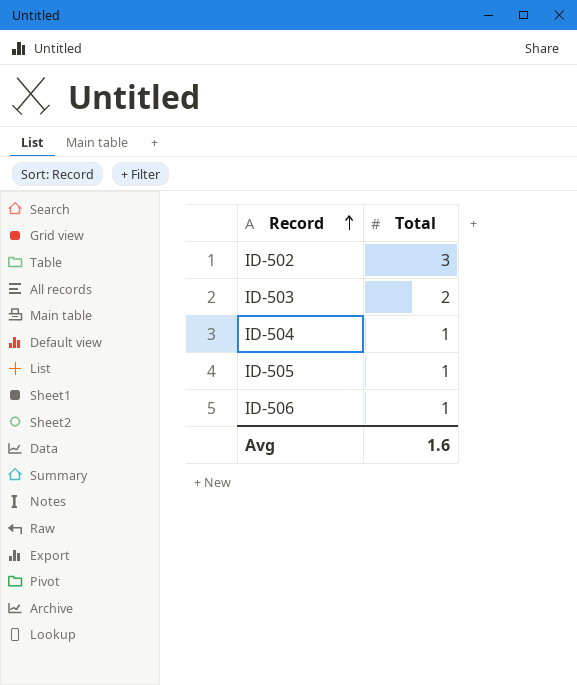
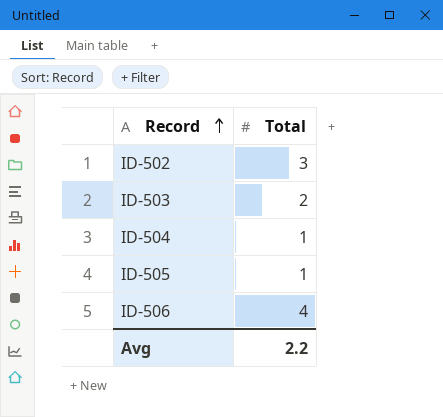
ID-506 | Total: 1 -> 4
Avg | Total: 1.6 -> 2.2

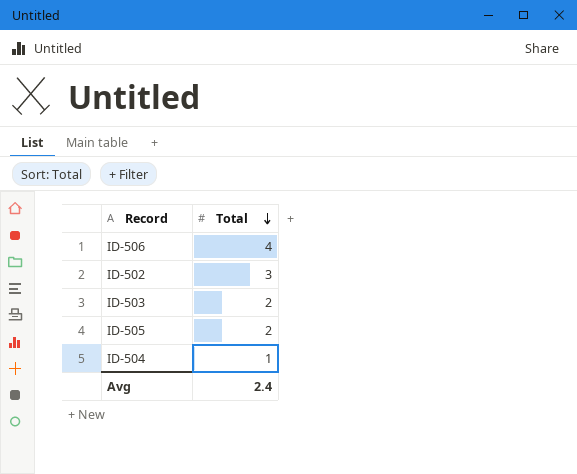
row order: Record ascending -> Total descending
ID-505 | Total: 1 -> 2
Avg | Total: 2.2 -> 2.4

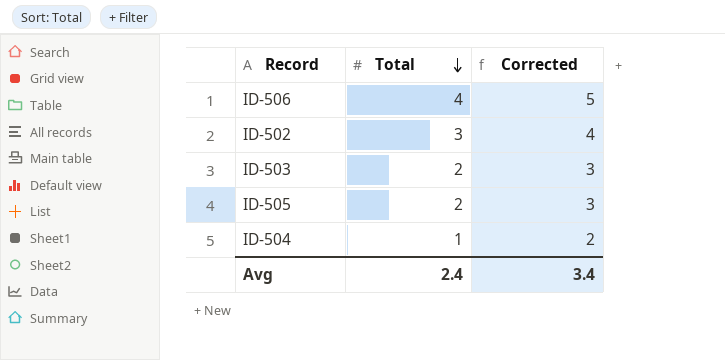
column Corrected | formula: none -> [Total] + 1

